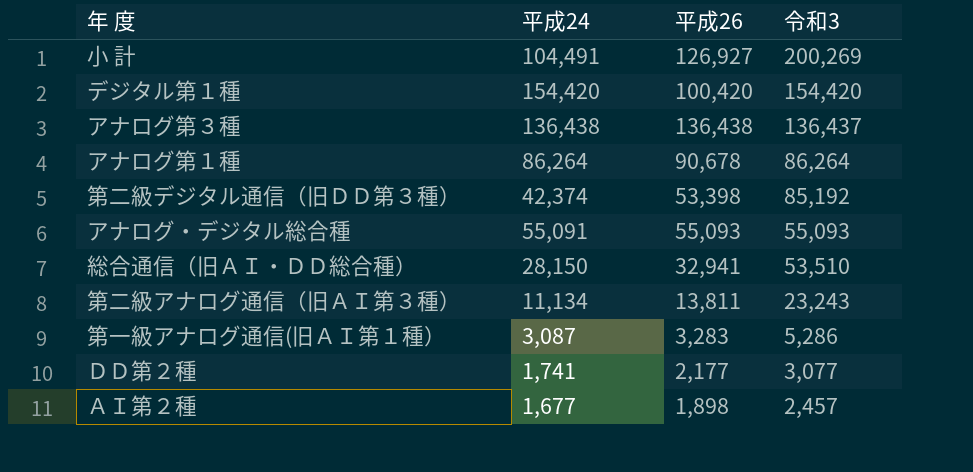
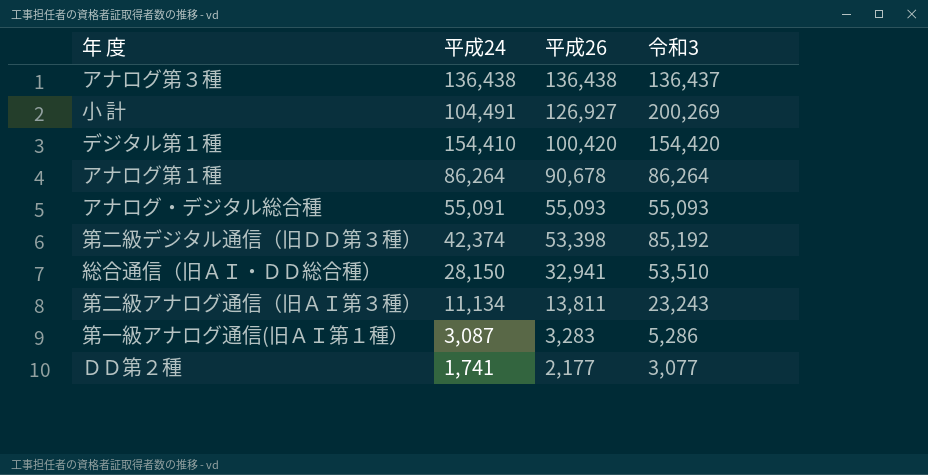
row order: 令和3 descending -> 平成26 descending
row ＡＩ第２種: 1,677 | 1,898 | 2,457 -> none
デジタル第１種 | 平成24: 154,420 -> 154,410

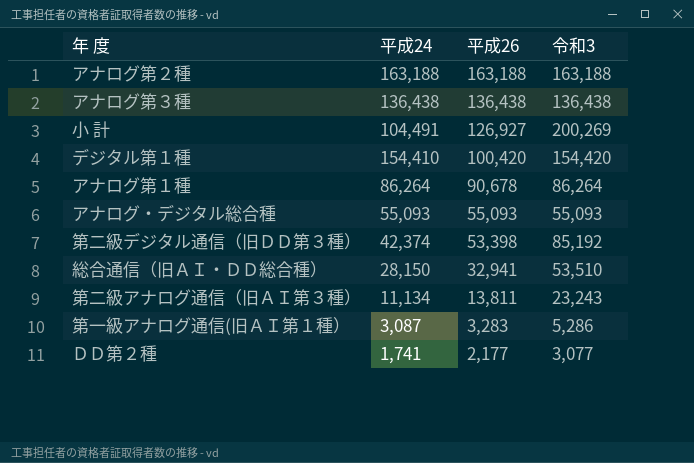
row アナログ第２種: none -> 163,188 | 163,188 | 163,188
アナログ第３種 | 令和3: 136,437 -> 136,438
アナログ・デジタル総合種 | 平成24: 55,091 -> 55,093

